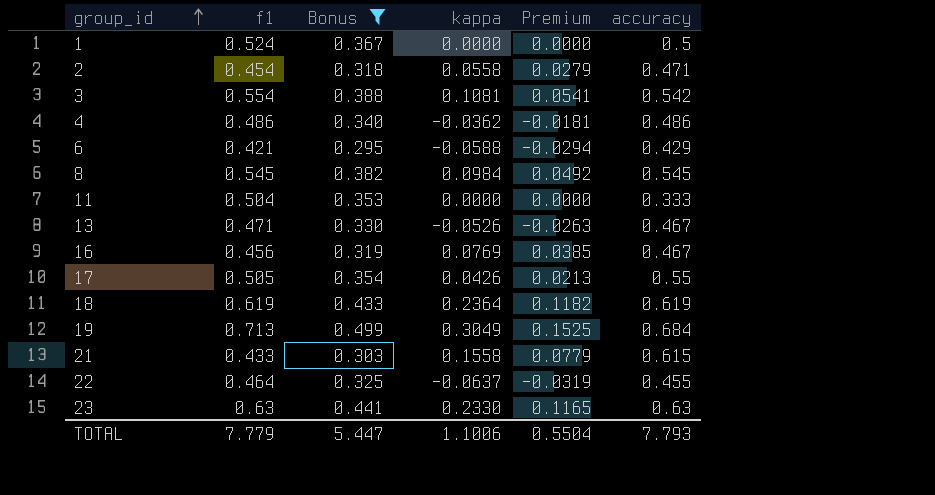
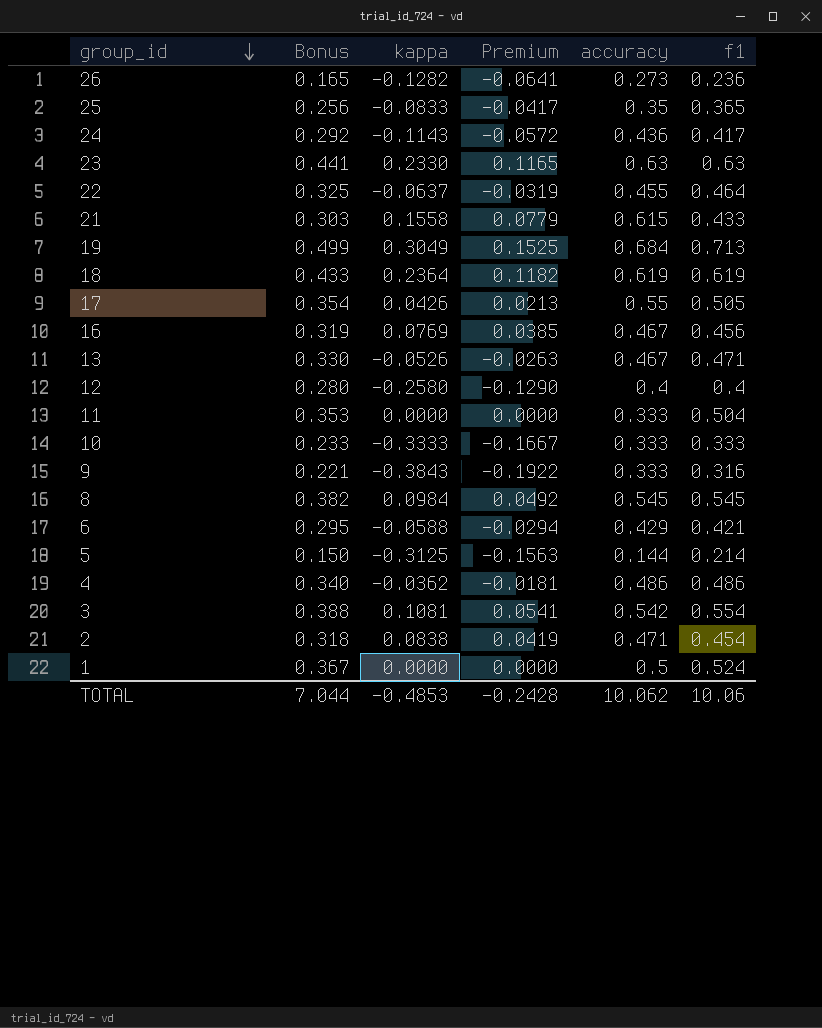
filter: Bonus >= 0.295 -> none
row order: group_id ascending -> group_id descending
column f1 | position: 2 -> 6
2 | kappa: 0.0558 -> 0.0838
2 | Premium: 0.0279 -> 0.0419
TOTAL | Bonus: 5.447 -> 7.044
TOTAL | kappa: 1.1006 -> -0.4853
TOTAL | Premium: 0.5504 -> -0.2428
TOTAL | accuracy: 7.793 -> 10.062
TOTAL | f1: 7.779 -> 10.06

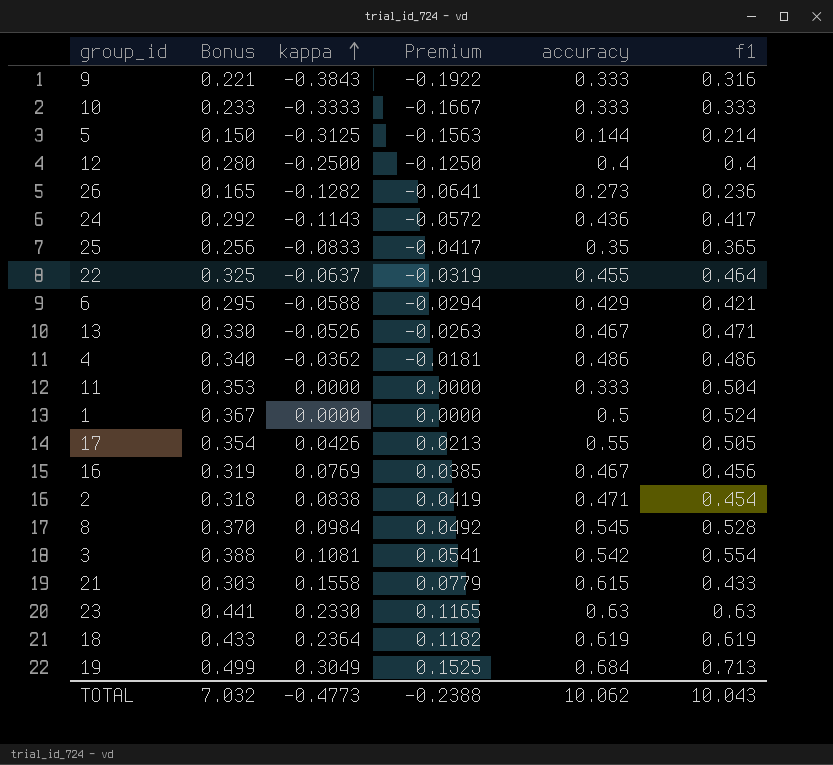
row order: group_id descending -> kappa ascending
12 | kappa: -0.2580 -> -0.2500
12 | Premium: -0.1290 -> -0.1250
8 | Bonus: 0.382 -> 0.370
8 | f1: 0.545 -> 0.528
TOTAL | Bonus: 7.044 -> 7.032
TOTAL | kappa: -0.4853 -> -0.4773
TOTAL | Premium: -0.2428 -> -0.2388
TOTAL | f1: 10.06 -> 10.043

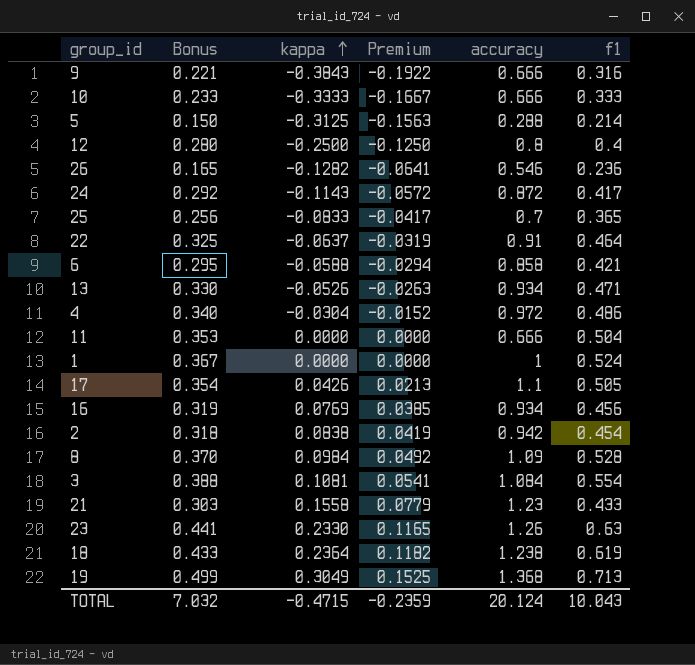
9 | accuracy: 0.333 -> 0.666
10 | accuracy: 0.333 -> 0.666
5 | accuracy: 0.144 -> 0.288
12 | accuracy: 0.4 -> 0.8
26 | accuracy: 0.273 -> 0.546
24 | accuracy: 0.436 -> 0.872
25 | accuracy: 0.35 -> 0.7
22 | accuracy: 0.455 -> 0.91
6 | accuracy: 0.429 -> 0.858
13 | accuracy: 0.467 -> 0.934
4 | kappa: -0.0362 -> -0.0304
4 | Premium: -0.0181 -> -0.0152
4 | accuracy: 0.486 -> 0.972
11 | accuracy: 0.333 -> 0.666
1 | accuracy: 0.5 -> 1
17 | accuracy: 0.55 -> 1.1
16 | accuracy: 0.467 -> 0.934
2 | accuracy: 0.471 -> 0.942
8 | accuracy: 0.545 -> 1.09
3 | accuracy: 0.542 -> 1.084
21 | accuracy: 0.615 -> 1.23
23 | accuracy: 0.63 -> 1.26
18 | accuracy: 0.619 -> 1.238
19 | accuracy: 0.684 -> 1.368
TOTAL | kappa: -0.4773 -> -0.4715
TOTAL | Premium: -0.2388 -> -0.2359
TOTAL | accuracy: 10.062 -> 20.124

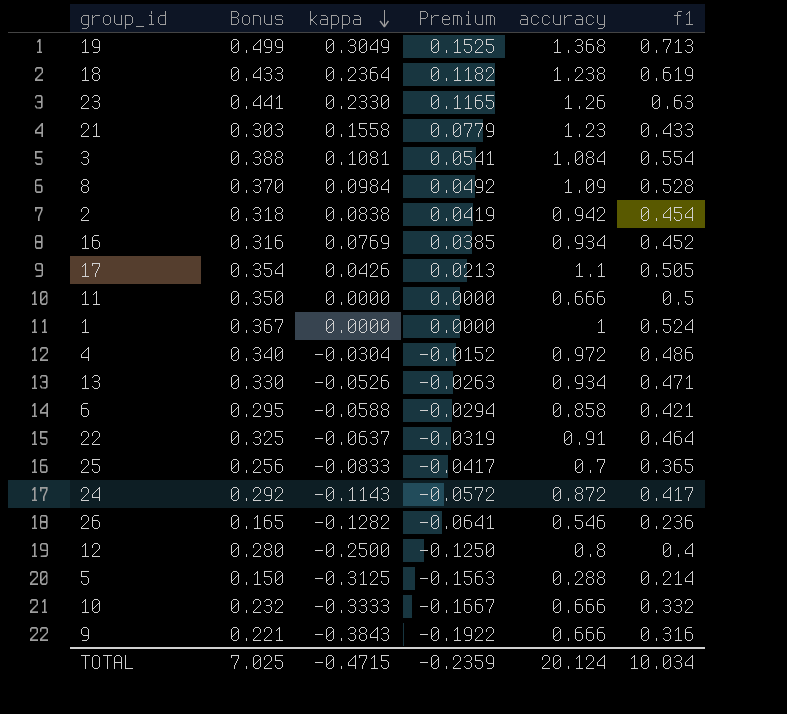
row order: kappa ascending -> kappa descending
16 | Bonus: 0.319 -> 0.316
16 | f1: 0.456 -> 0.452
11 | Bonus: 0.353 -> 0.350
11 | f1: 0.504 -> 0.5
10 | Bonus: 0.233 -> 0.232
10 | f1: 0.333 -> 0.332
TOTAL | Bonus: 7.032 -> 7.025
TOTAL | f1: 10.043 -> 10.034

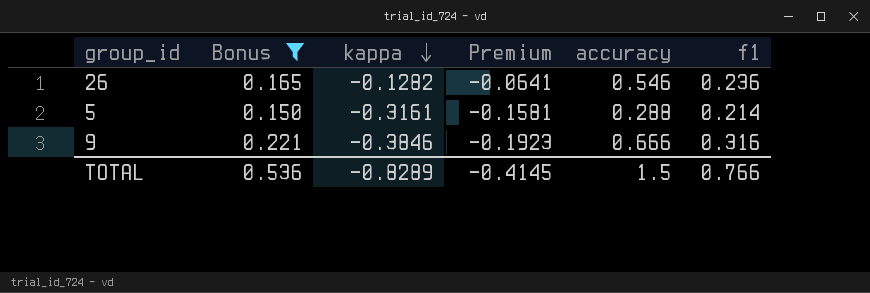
filter: none -> Bonus <= 0.221
5 | kappa: -0.3125 -> -0.3161
5 | Premium: -0.1563 -> -0.1581
9 | kappa: -0.3843 -> -0.3846
9 | Premium: -0.1922 -> -0.1923
TOTAL | Bonus: 7.025 -> 0.536
TOTAL | kappa: -0.4715 -> -0.8289
TOTAL | Premium: -0.2359 -> -0.4145
TOTAL | accuracy: 20.124 -> 1.5
TOTAL | f1: 10.034 -> 0.766

